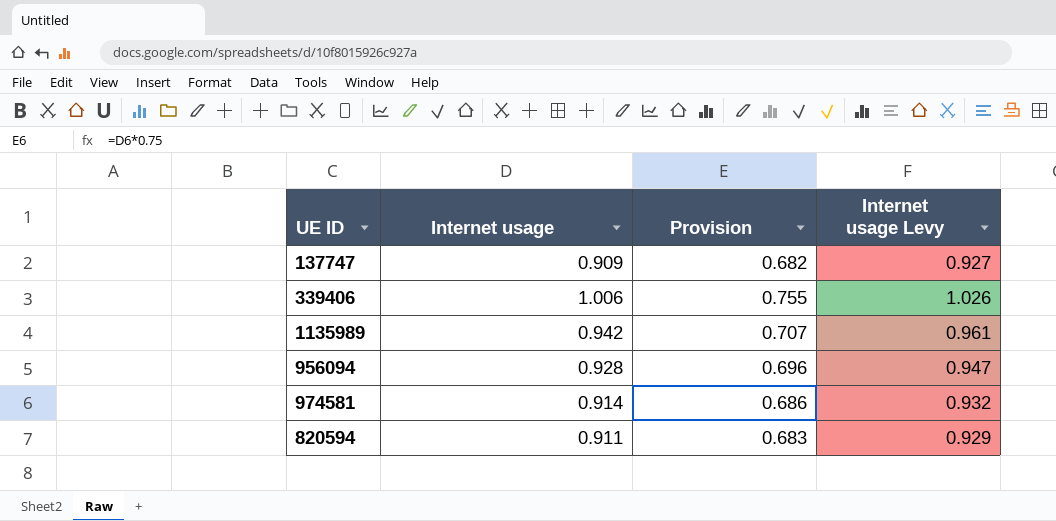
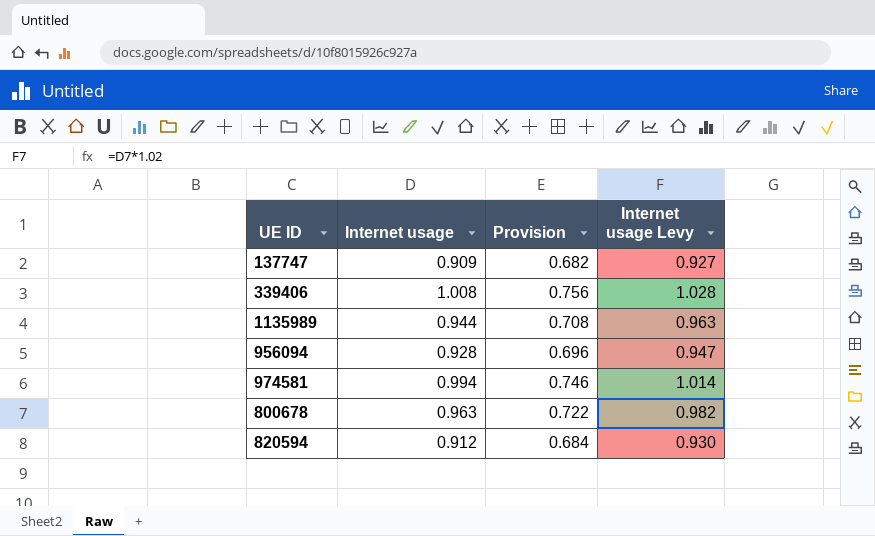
339406 | Internet usage: 1.006 -> 1.008
339406 | Provision: 0.755 -> 0.756
339406 | Internet usage Levy: 1.026 -> 1.028
1135989 | Internet usage: 0.942 -> 0.944
1135989 | Provision: 0.707 -> 0.708
1135989 | Internet usage Levy: 0.961 -> 0.963
974581 | Internet usage: 0.914 -> 0.994
974581 | Provision: 0.686 -> 0.746
974581 | Internet usage Levy: 0.932 -> 1.014
row 800678: none -> 0.963 | 0.722 | 0.982
820594 | Internet usage: 0.911 -> 0.912
820594 | Provision: 0.683 -> 0.684
820594 | Internet usage Levy: 0.929 -> 0.930

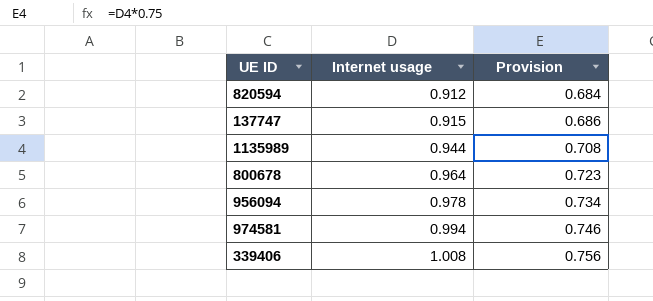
row order: none -> Internet usage ascending
column Internet usage Levy | formula: [Internet usage] * 1.02 -> none
137747 | Internet usage: 0.909 -> 0.915
137747 | Provision: 0.682 -> 0.686
800678 | Internet usage: 0.963 -> 0.964
800678 | Provision: 0.722 -> 0.723
956094 | Internet usage: 0.928 -> 0.978
956094 | Provision: 0.696 -> 0.734

